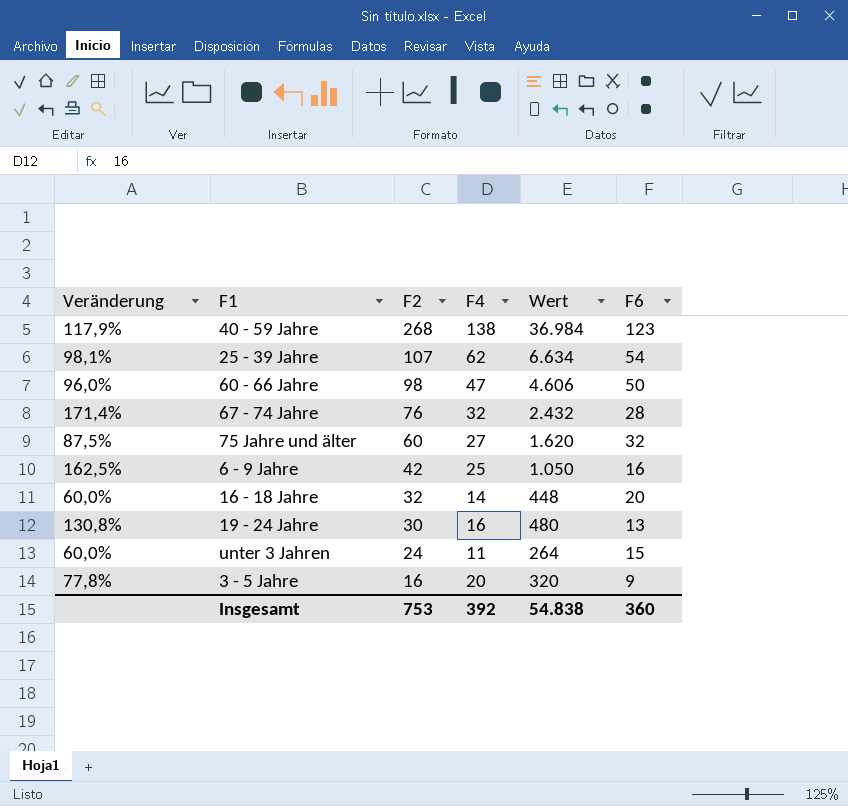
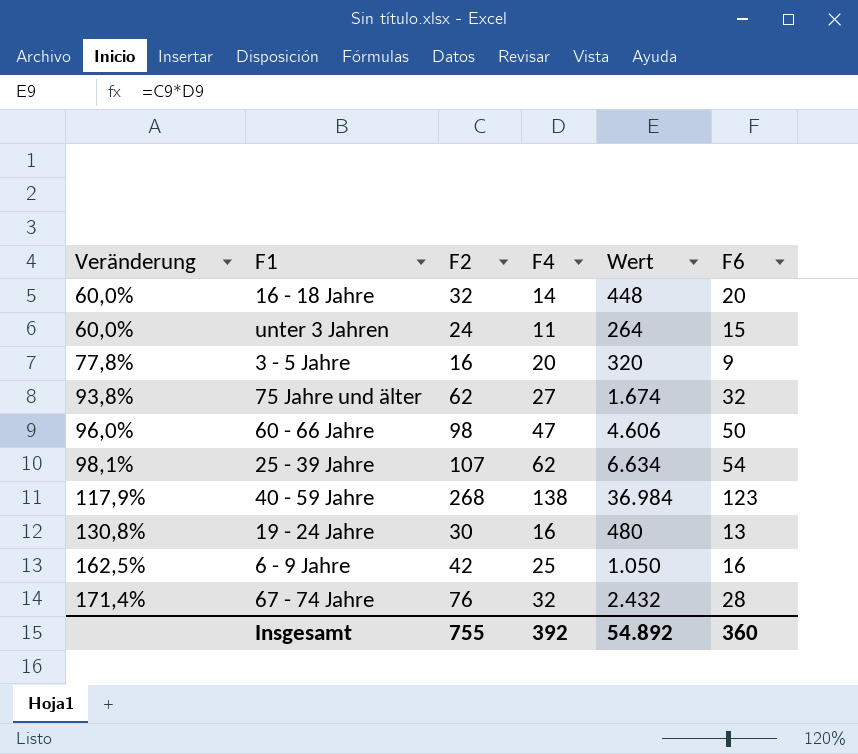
row order: F2 descending -> Veränderung ascending
75 Jahre und älter | Veränderung: 87,5% -> 93,8%
75 Jahre und älter | F2: 60 -> 62
75 Jahre und älter | Wert: 1.620 -> 1.674
Insgesamt | F2: 753 -> 755
Insgesamt | Wert: 54.838 -> 54.892

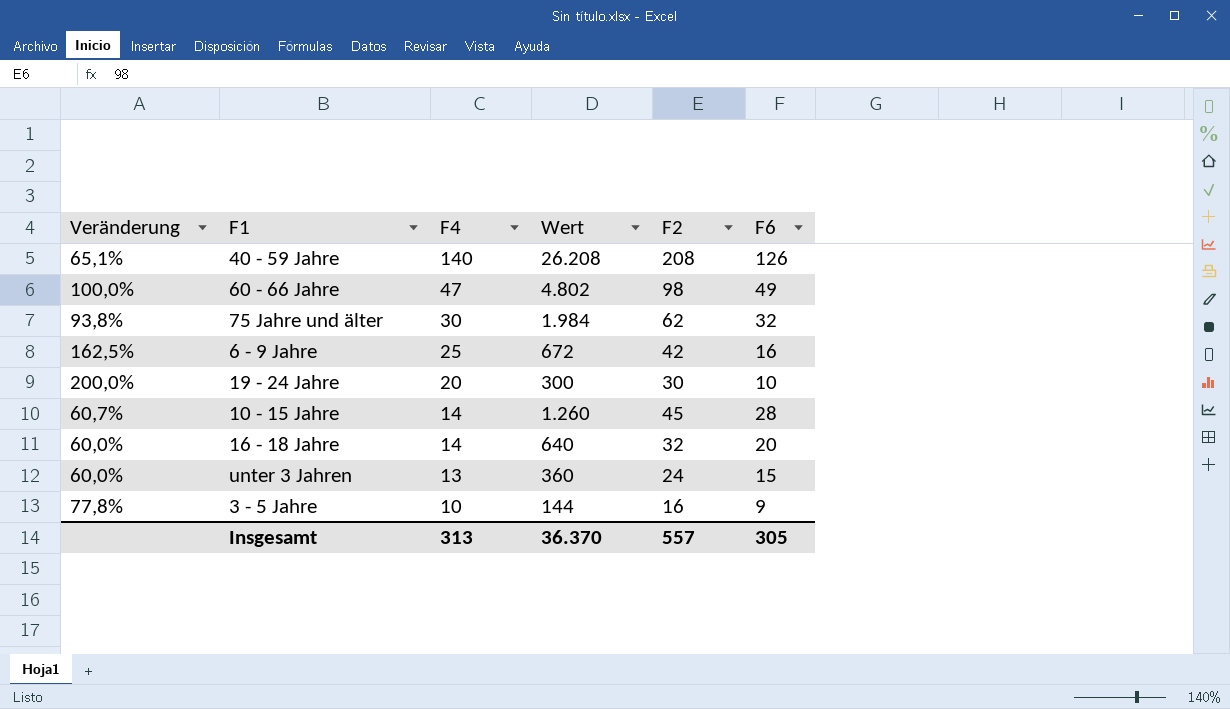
row order: Veränderung ascending -> F4 descending
column Wert | formula: [F2] * [F4] -> [F2] * [F6]
column F2 | position: 3 -> 5
row 25 - 39 Jahre: 98,1% | 107 | 62 | 6.634 | 54 -> none
row 67 - 74 Jahre: 171,4% | 76 | 32 | 2.432 | 28 -> none
40 - 59 Jahre | Veränderung: 117,9% -> 65,1%
40 - 59 Jahre | F4: 138 -> 140
40 - 59 Jahre | F2: 268 -> 208
40 - 59 Jahre | F6: 123 -> 126
60 - 66 Jahre | Veränderung: 96,0% -> 100,0%
60 - 66 Jahre | F6: 50 -> 49
75 Jahre und älter | F4: 27 -> 30
19 - 24 Jahre | Veränderung: 130,8% -> 200,0%
19 - 24 Jahre | F4: 16 -> 20
19 - 24 Jahre | F6: 13 -> 10
row 10 - 15 Jahre: none -> 60,7% | 14 | 1.260 | 45 | 28
unter 3 Jahren | F4: 11 -> 13
3 - 5 Jahre | F4: 20 -> 10
Insgesamt | F4: 392 -> 313
Insgesamt | Wert: 54.892 -> 36.370
Insgesamt | F2: 755 -> 557
Insgesamt | F6: 360 -> 305

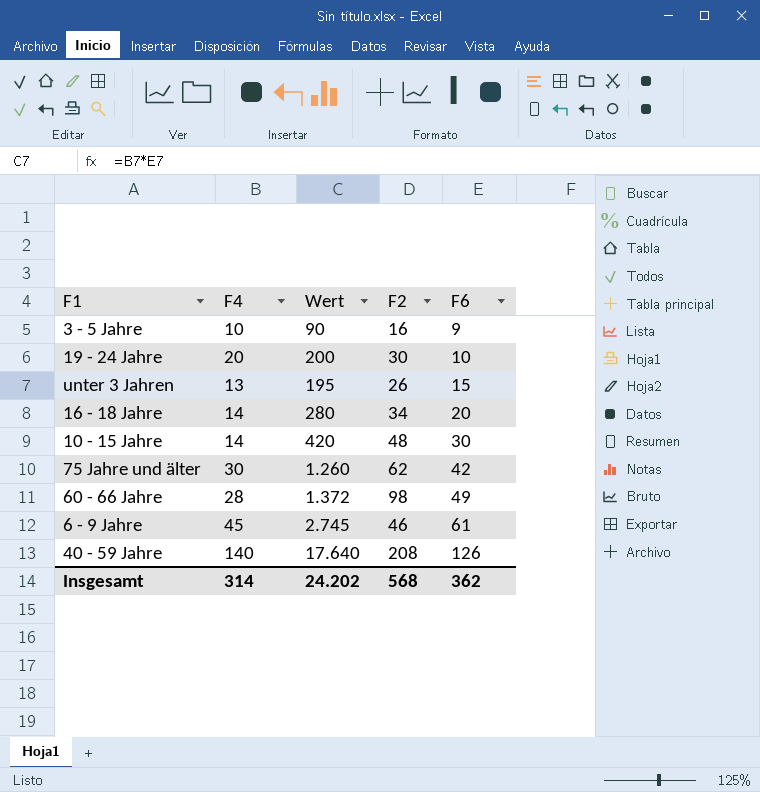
row order: F4 descending -> F6 ascending
column Veränderung | formula: ([F2] - [F6]) / [F6] -> none
column Wert | formula: [F2] * [F6] -> [F4] * [F6]
unter 3 Jahren | F2: 24 -> 26
16 - 18 Jahre | F2: 32 -> 34
10 - 15 Jahre | F2: 45 -> 48
10 - 15 Jahre | F6: 28 -> 30
75 Jahre und älter | F6: 32 -> 42
60 - 66 Jahre | F4: 47 -> 28
6 - 9 Jahre | F4: 25 -> 45
6 - 9 Jahre | F2: 42 -> 46
6 - 9 Jahre | F6: 16 -> 61
Insgesamt | F4: 313 -> 314
Insgesamt | Wert: 36.370 -> 24.202
Insgesamt | F2: 557 -> 568
Insgesamt | F6: 305 -> 362

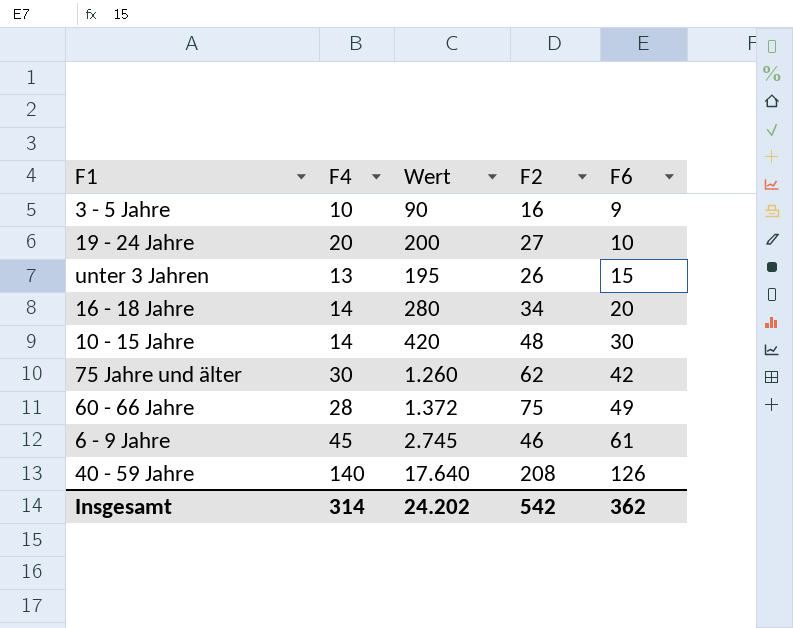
19 - 24 Jahre | F2: 30 -> 27
60 - 66 Jahre | F2: 98 -> 75
Insgesamt | F2: 568 -> 542

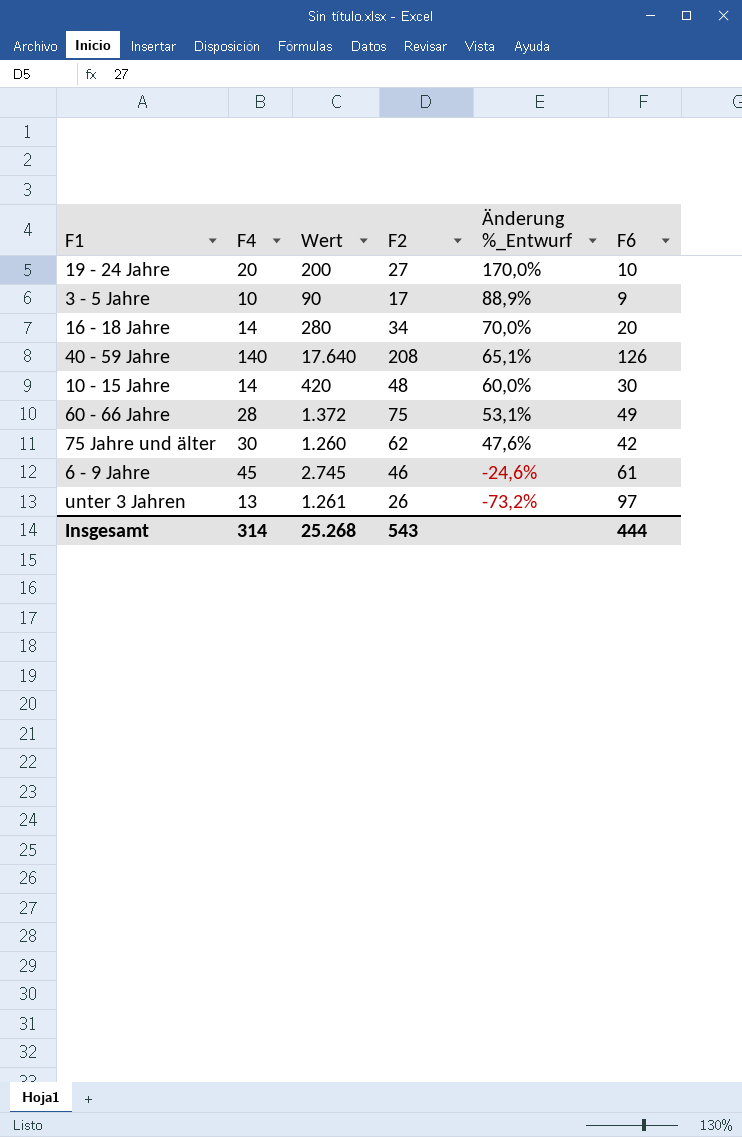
row order: F6 ascending -> Änderung %_Entwurf descending
column Änderung %_Entwurf | formula: none -> ([F2] - [F6]) / [F6]
3 - 5 Jahre | F2: 16 -> 17
unter 3 Jahren | Wert: 195 -> 1.261
unter 3 Jahren | F6: 15 -> 97
Insgesamt | Wert: 24.202 -> 25.268
Insgesamt | F2: 542 -> 543
Insgesamt | F6: 362 -> 444

